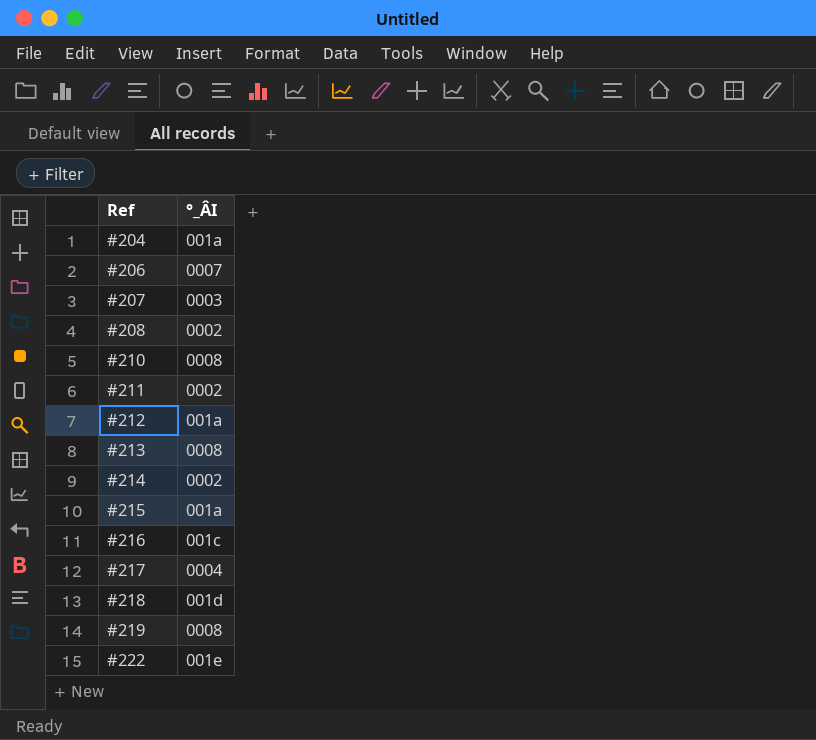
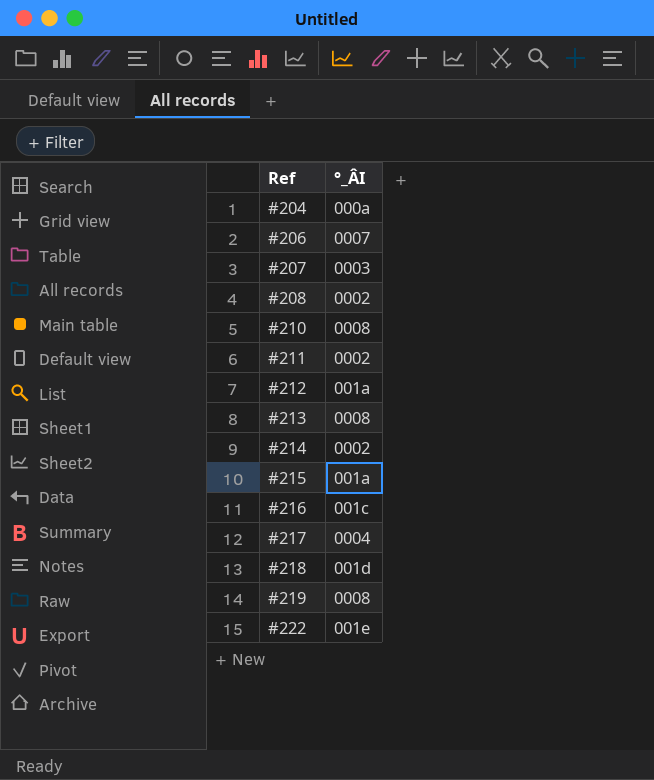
#204 | °_ÂI: 001a -> 000a

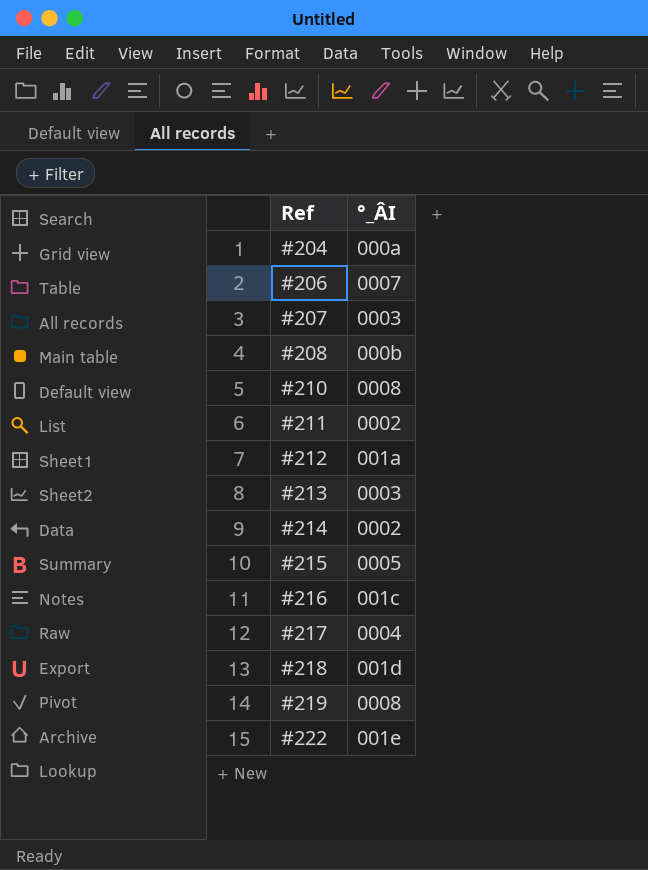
#208 | °_ÂI: 0002 -> 000b
#213 | °_ÂI: 0008 -> 0003
#215 | °_ÂI: 001a -> 0005

